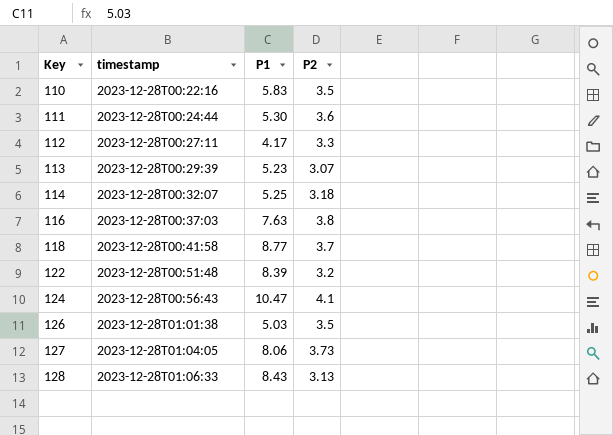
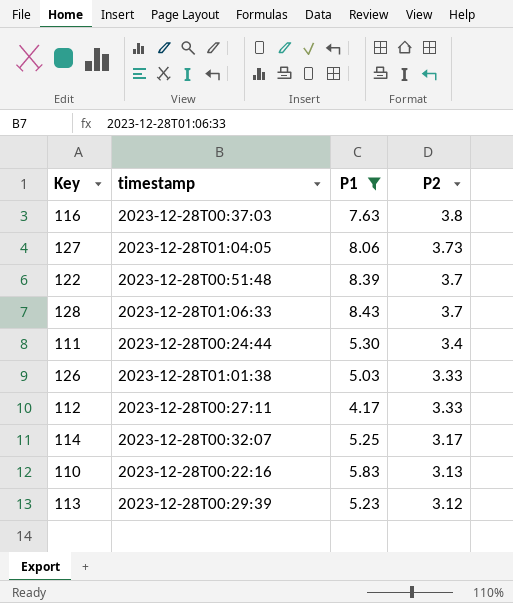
filter: none -> P1 <= 8.43
row order: Key ascending -> P2 descending
122 | P2: 3.2 -> 3.7
128 | P2: 3.13 -> 3.7
111 | P2: 3.6 -> 3.4
126 | P2: 3.5 -> 3.33
112 | P2: 3.3 -> 3.33
114 | P2: 3.18 -> 3.17
110 | P2: 3.5 -> 3.13
113 | P2: 3.07 -> 3.12

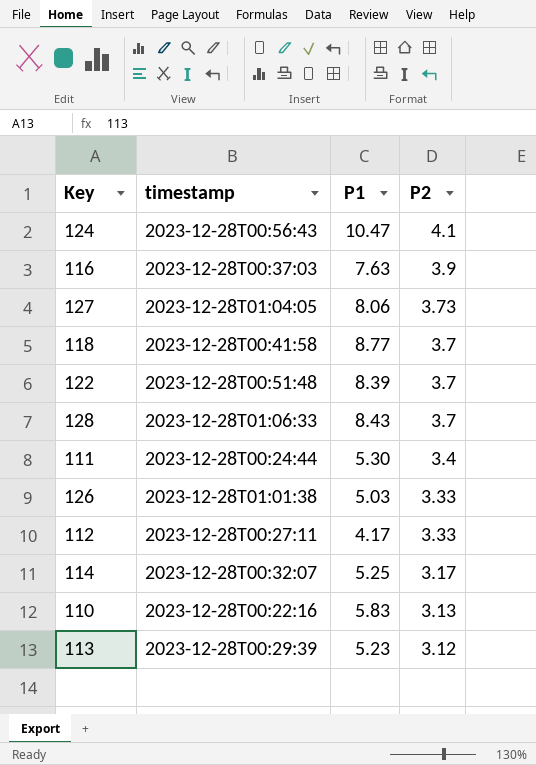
filter: P1 <= 8.43 -> none
116 | P2: 3.8 -> 3.9

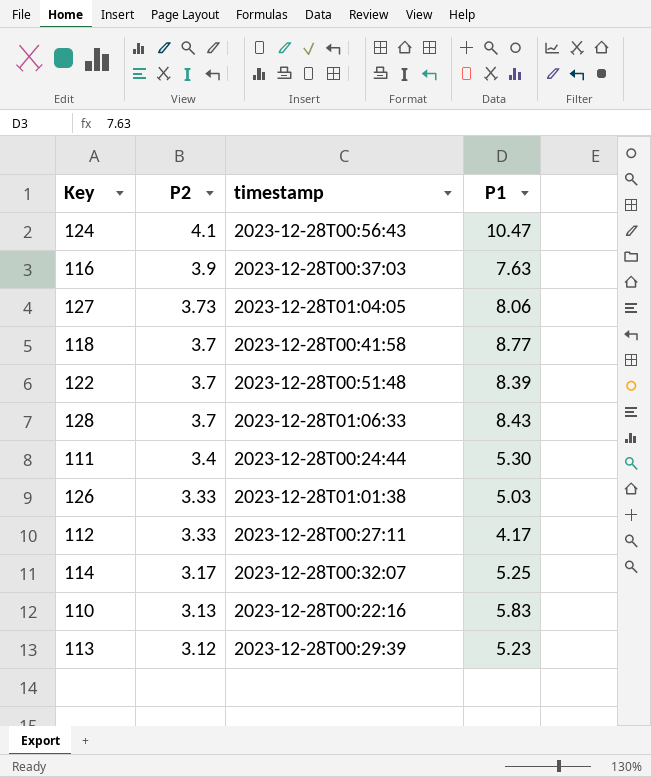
column P2 | position: 4 -> 2

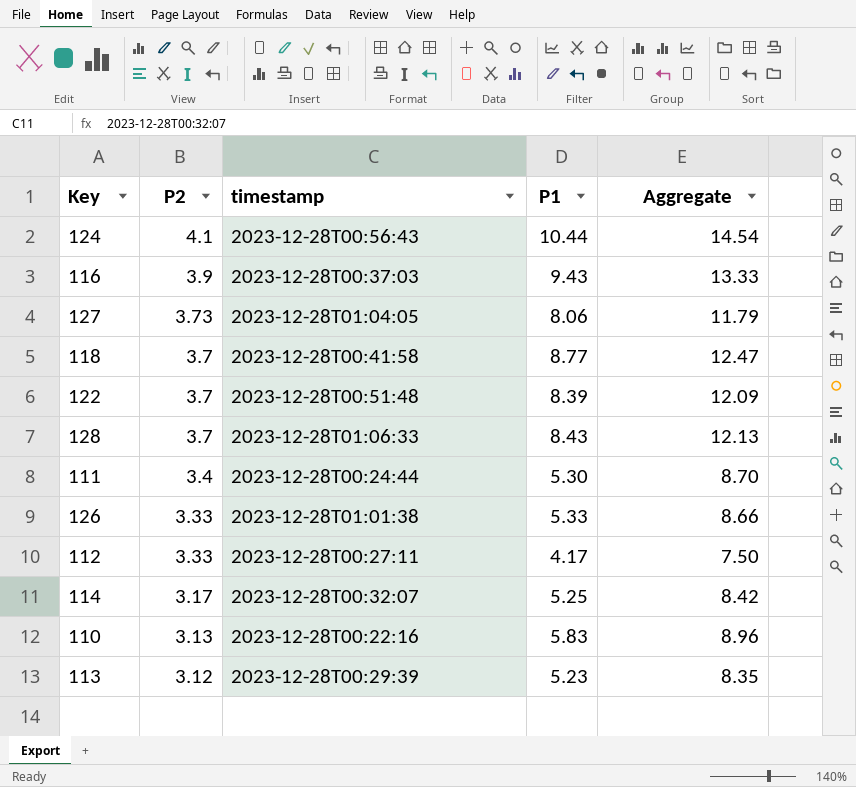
column Aggregate | formula: none -> [P2] + [P1]
124 | P1: 10.47 -> 10.44
116 | P1: 7.63 -> 9.43
126 | P1: 5.03 -> 5.33

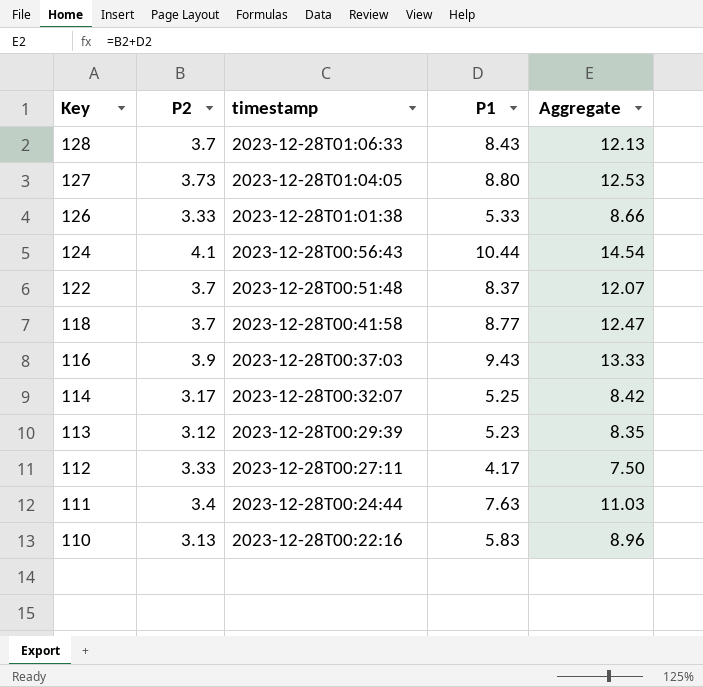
row order: P2 descending -> Key descending
127 | P1: 8.06 -> 8.80
127 | Aggregate: 11.79 -> 12.53
122 | P1: 8.39 -> 8.37
122 | Aggregate: 12.09 -> 12.07
111 | P1: 5.30 -> 7.63
111 | Aggregate: 8.70 -> 11.03

